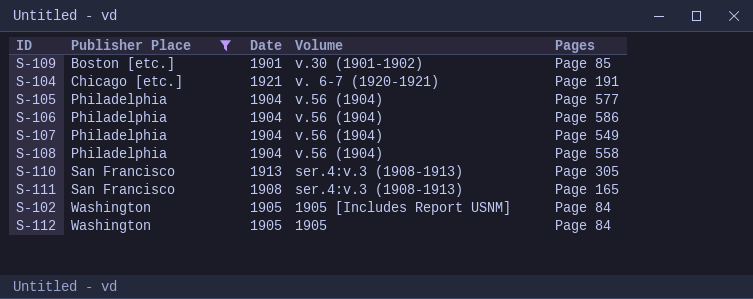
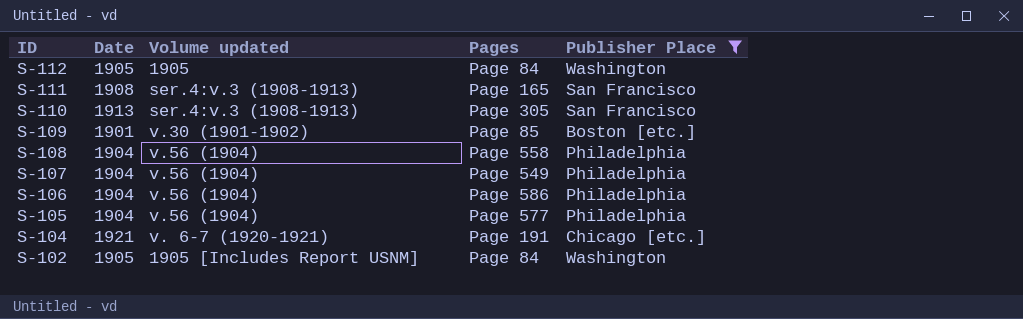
row order: Publisher Place ascending -> ID descending
column name: Volume -> Volume updated
column Publisher Place | position: 2 -> 5

